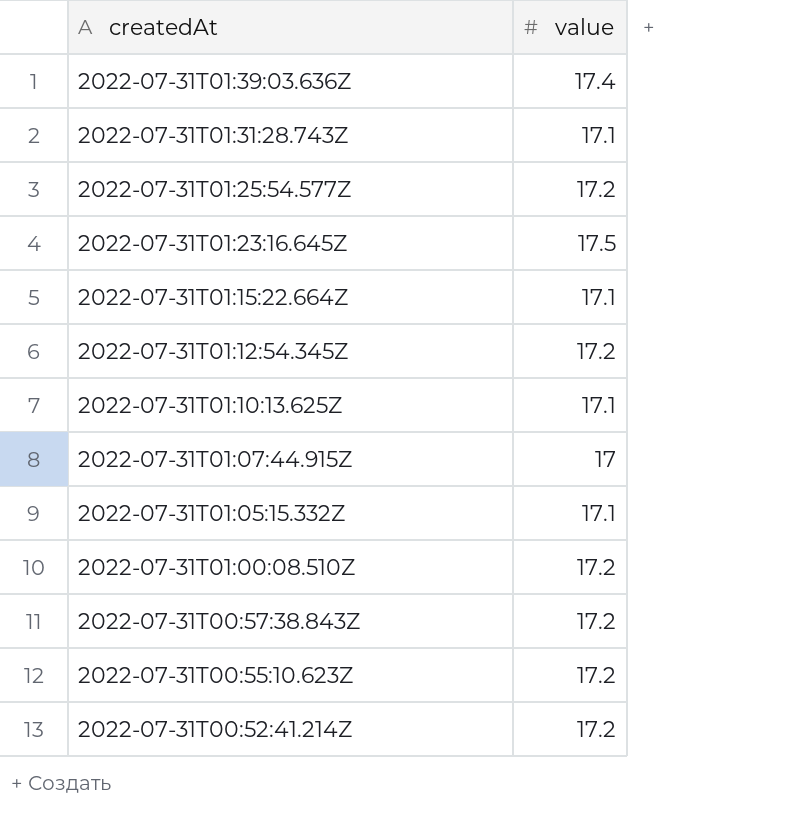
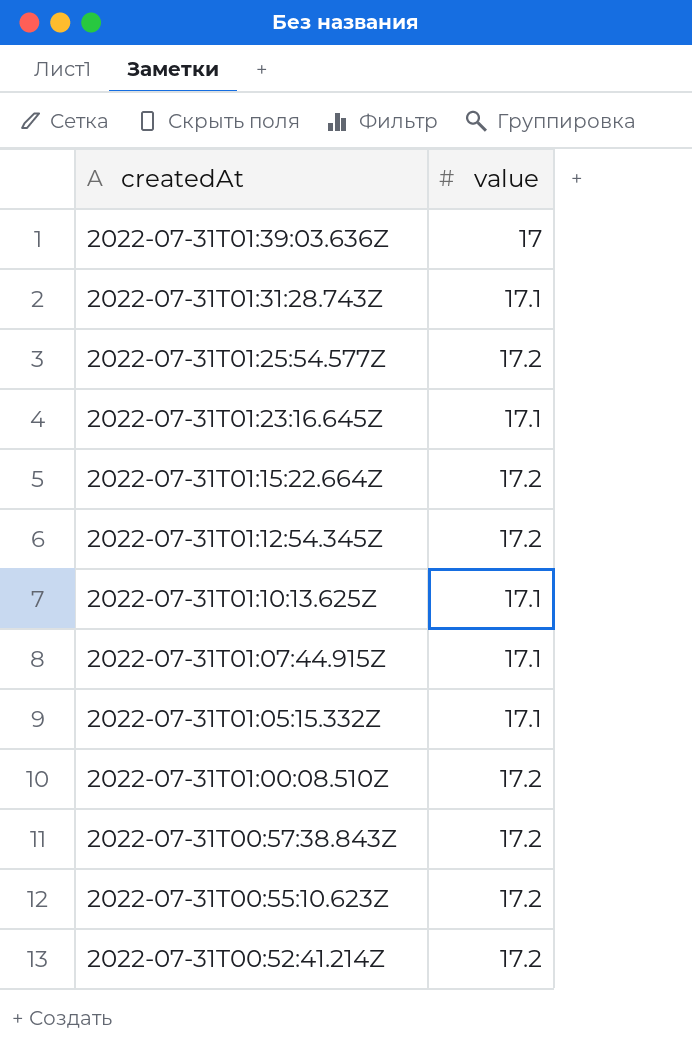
2022-07-31T01:39:03.636Z | value: 17.4 -> 17
2022-07-31T01:23:16.645Z | value: 17.5 -> 17.1
2022-07-31T01:15:22.664Z | value: 17.1 -> 17.2
2022-07-31T01:07:44.915Z | value: 17 -> 17.1

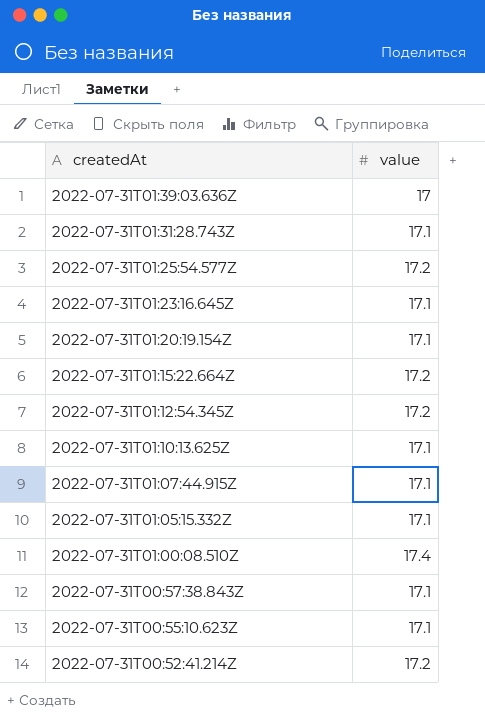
row 2022-07-31T01:20:19.154Z: none -> 17.1
2022-07-31T01:00:08.510Z | value: 17.2 -> 17.4
2022-07-31T00:57:38.843Z | value: 17.2 -> 17.1
2022-07-31T00:55:10.623Z | value: 17.2 -> 17.1

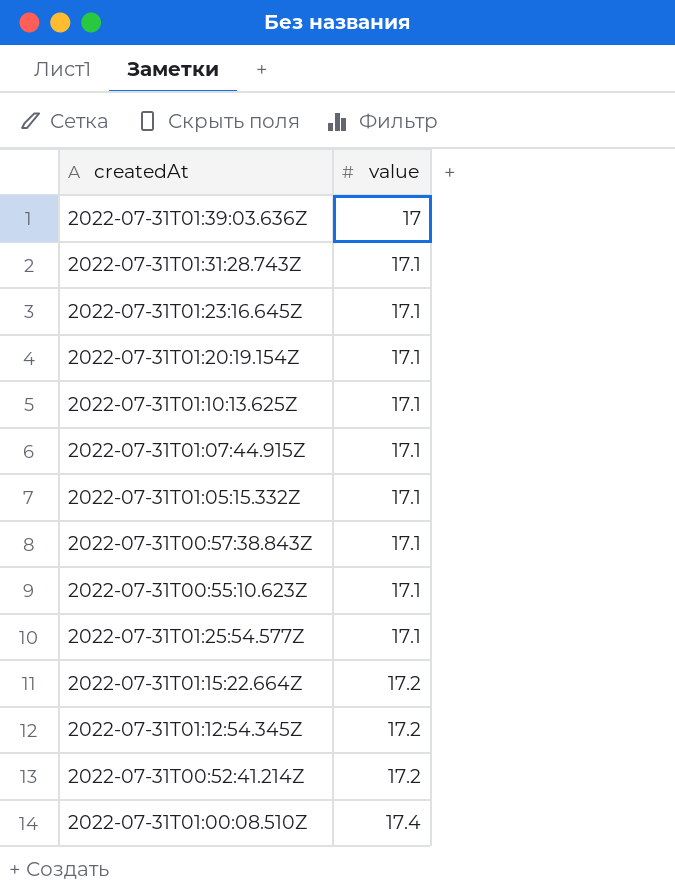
row order: createdAt descending -> value ascending
2022-07-31T01:25:54.577Z | value: 17.2 -> 17.1

